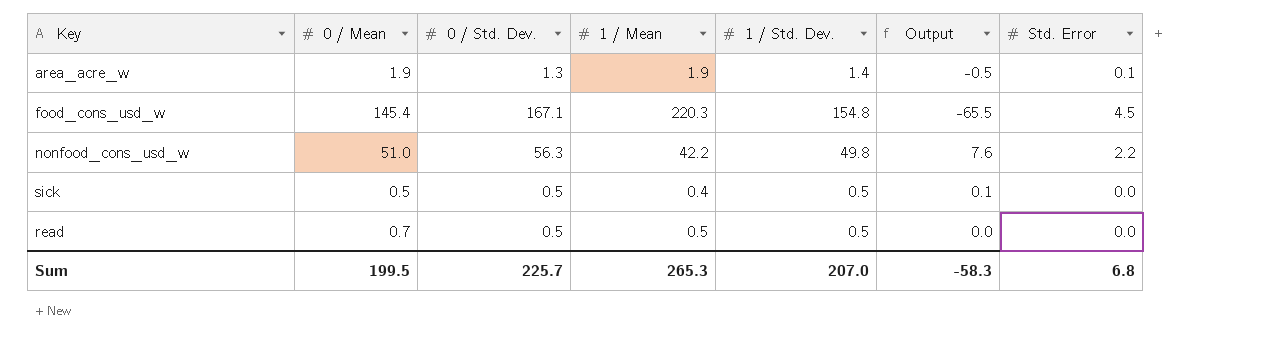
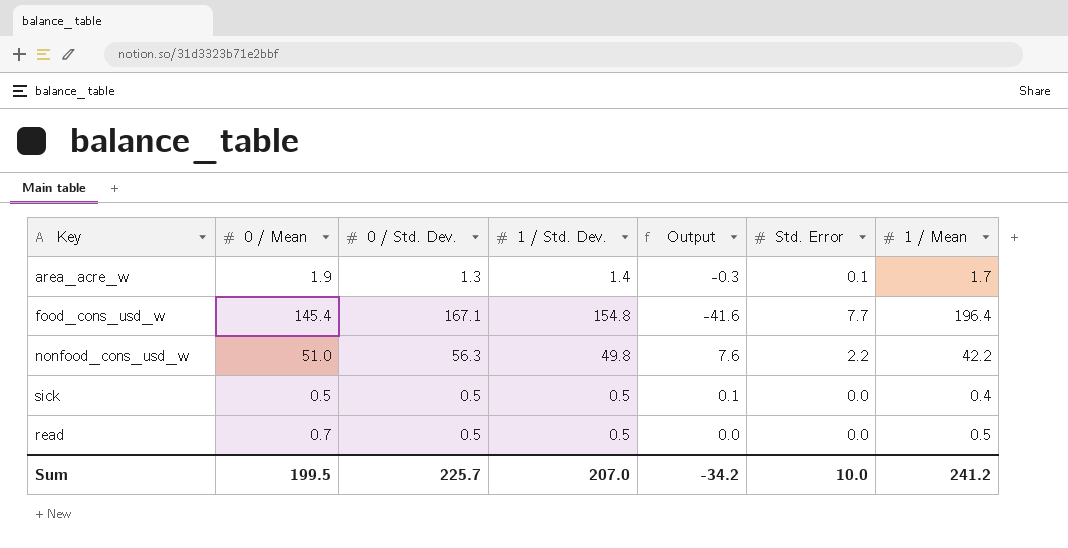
column 1 / Mean | position: 4 -> 7
area_acre_w | Output: -0.5 -> -0.3
area_acre_w | 1 / Mean: 1.9 -> 1.7
food_cons_usd_w | Output: -65.5 -> -41.6
food_cons_usd_w | Std. Error: 4.5 -> 7.7
food_cons_usd_w | 1 / Mean: 220.3 -> 196.4
Sum | Output: -58.3 -> -34.2
Sum | Std. Error: 6.8 -> 10.0
Sum | 1 / Mean: 265.3 -> 241.2

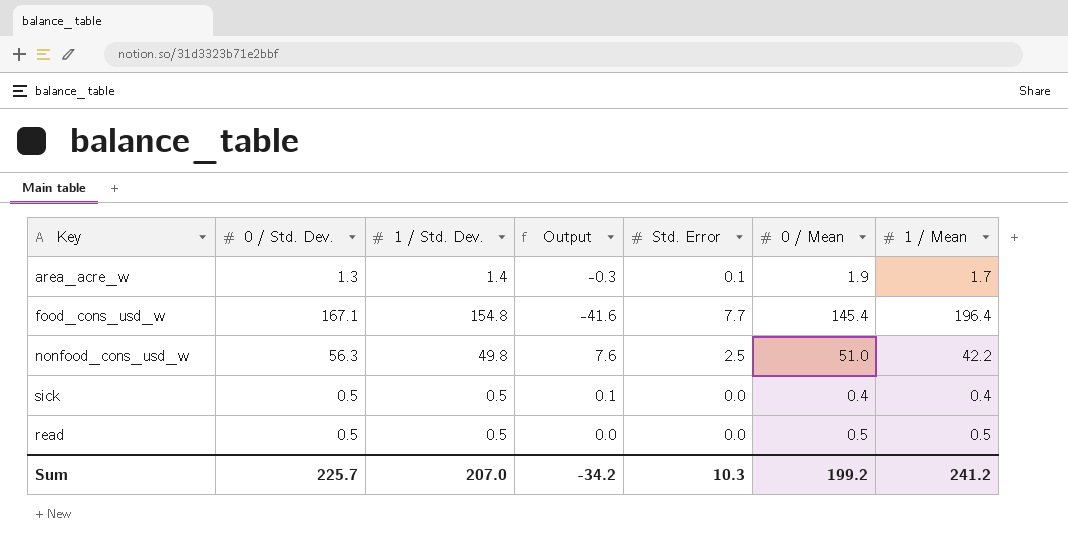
column 0 / Mean | position: 2 -> 6
nonfood_cons_usd_w | Std. Error: 2.2 -> 2.5
sick | 0 / Mean: 0.5 -> 0.4
read | 0 / Mean: 0.7 -> 0.5
Sum | Std. Error: 10.0 -> 10.3
Sum | 0 / Mean: 199.5 -> 199.2

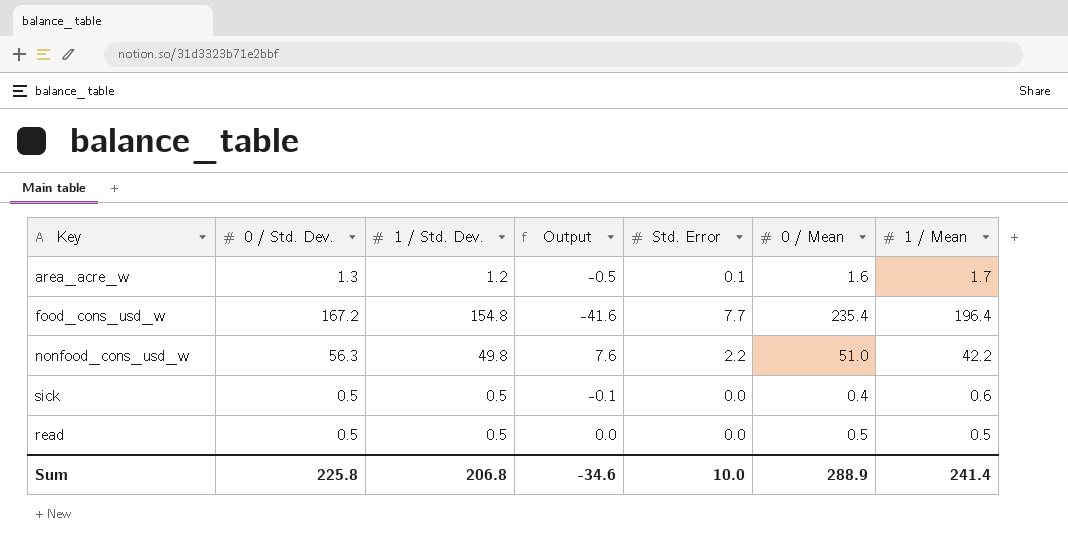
area_acre_w | 1 / Std. Dev.: 1.4 -> 1.2
area_acre_w | Output: -0.3 -> -0.5
area_acre_w | 0 / Mean: 1.9 -> 1.6
food_cons_usd_w | 0 / Std. Dev.: 167.1 -> 167.2
food_cons_usd_w | 0 / Mean: 145.4 -> 235.4
nonfood_cons_usd_w | Std. Error: 2.5 -> 2.2
sick | Output: 0.1 -> -0.1
sick | 1 / Mean: 0.4 -> 0.6
Sum | 0 / Std. Dev.: 225.7 -> 225.8
Sum | 1 / Std. Dev.: 207.0 -> 206.8
Sum | Output: -34.2 -> -34.6
Sum | Std. Error: 10.3 -> 10.0
Sum | 0 / Mean: 199.2 -> 288.9
Sum | 1 / Mean: 241.2 -> 241.4

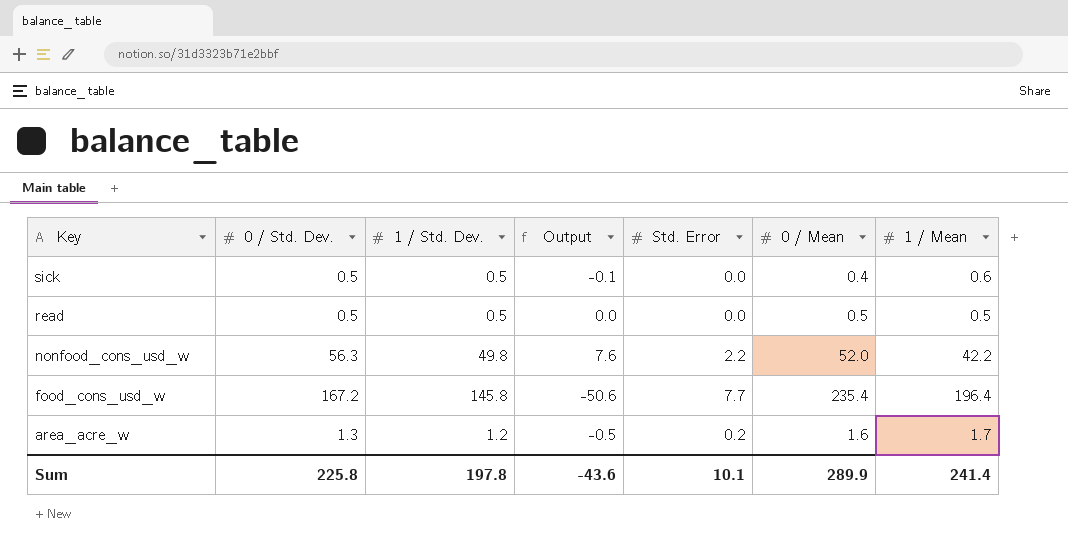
row order: none -> Key descending
nonfood_cons_usd_w | 0 / Mean: 51.0 -> 52.0
food_cons_usd_w | 1 / Std. Dev.: 154.8 -> 145.8
food_cons_usd_w | Output: -41.6 -> -50.6
area_acre_w | Std. Error: 0.1 -> 0.2
Sum | 1 / Std. Dev.: 206.8 -> 197.8
Sum | Output: -34.6 -> -43.6
Sum | Std. Error: 10.0 -> 10.1
Sum | 0 / Mean: 288.9 -> 289.9

